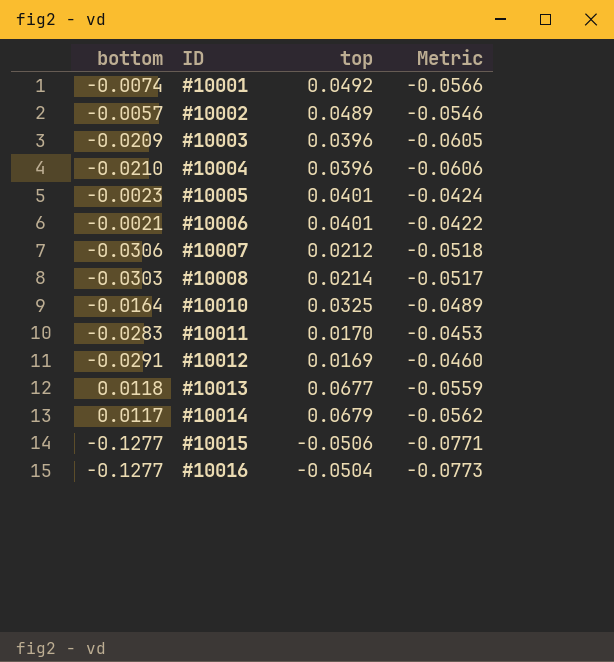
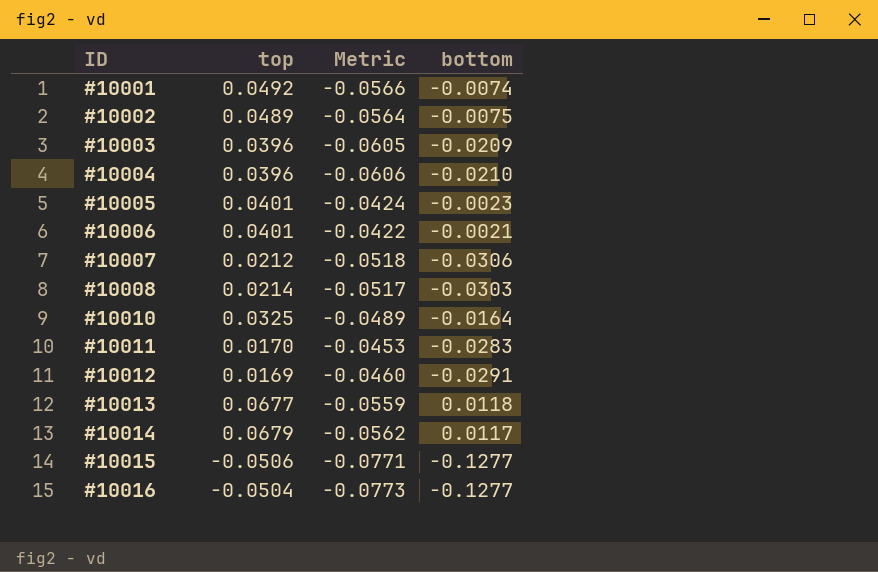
column bottom | position: 1 -> 4
#10002 | Metric: -0.0546 -> -0.0564
#10002 | bottom: -0.0057 -> -0.0075

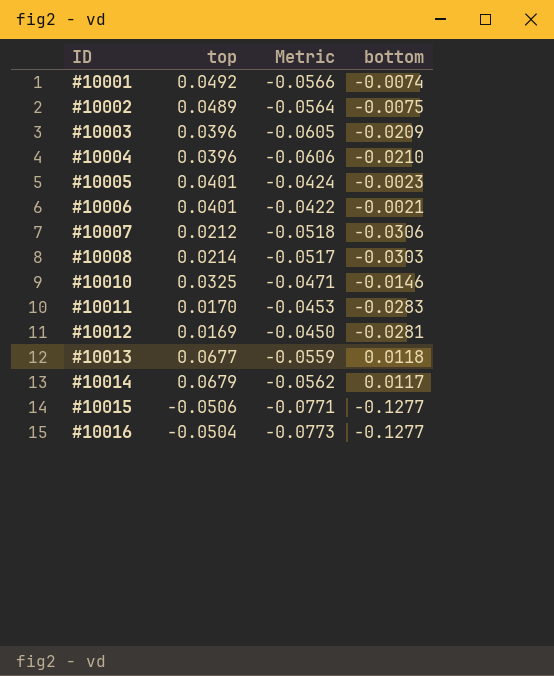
#10010 | Metric: -0.0489 -> -0.0471
#10010 | bottom: -0.0164 -> -0.0146
#10012 | Metric: -0.0460 -> -0.0450
#10012 | bottom: -0.0291 -> -0.0281

